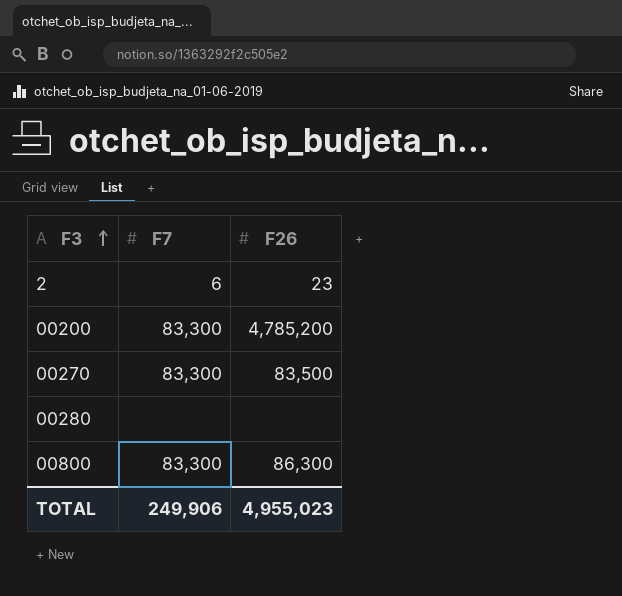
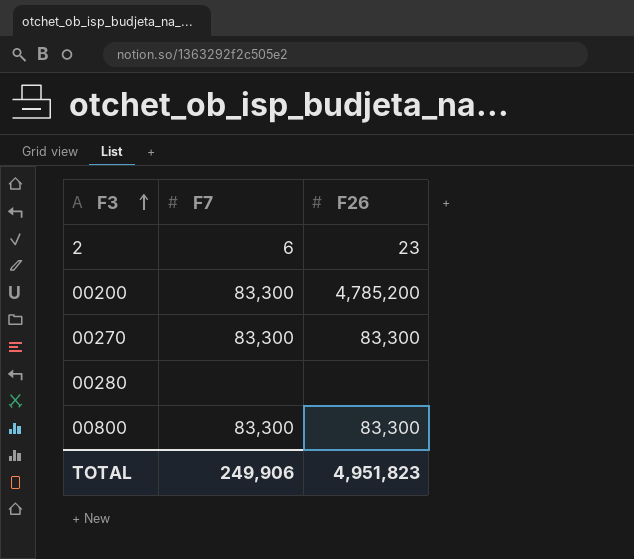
00270 | F26: 83,500 -> 83,300
00800 | F26: 86,300 -> 83,300
TOTAL | F26: 4,955,023 -> 4,951,823

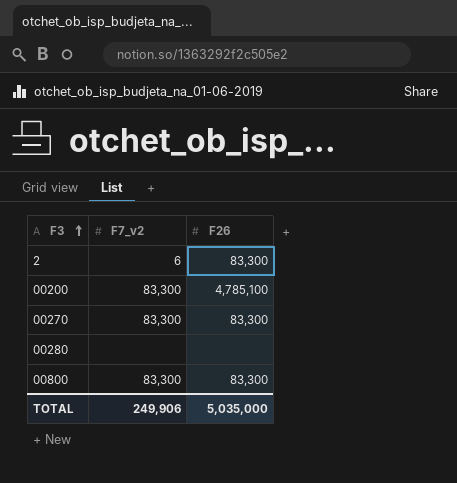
column name: F7 -> F7_v2
2 | F26: 23 -> 83,300
00200 | F26: 4,785,200 -> 4,785,100
TOTAL | F26: 4,951,823 -> 5,035,000

